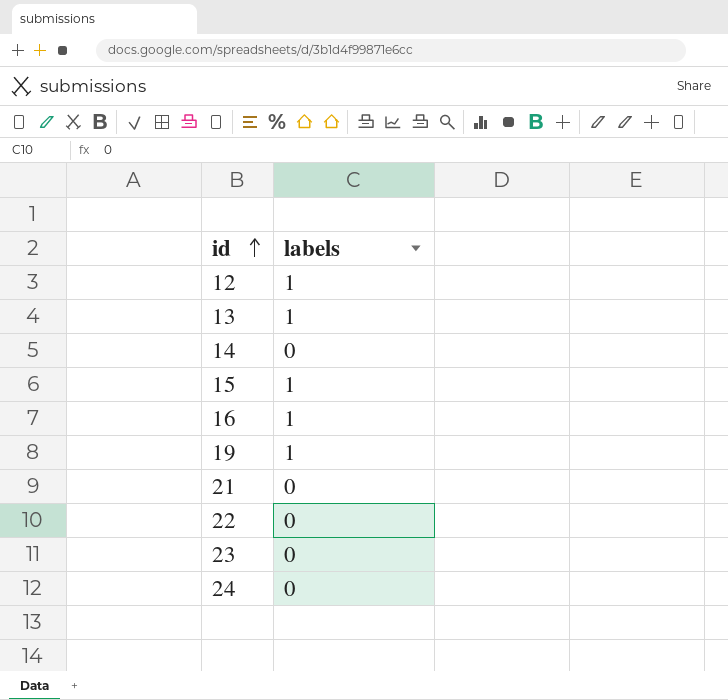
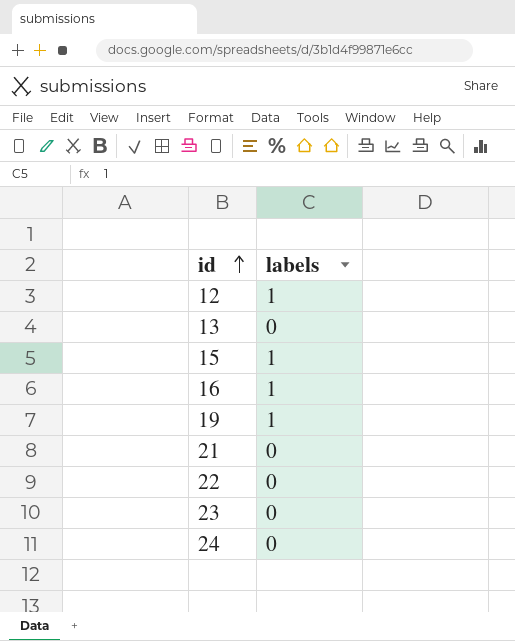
row 14: 0 -> none
13 | labels: 1 -> 0

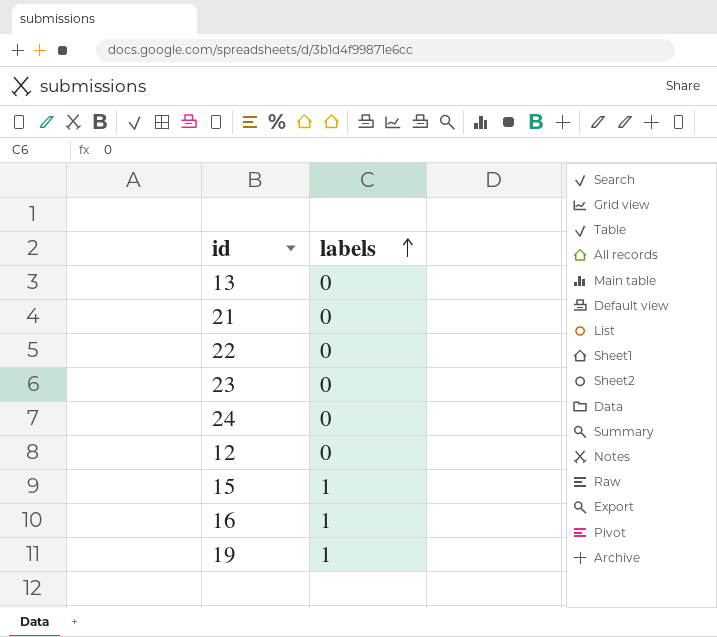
row order: id ascending -> labels ascending
12 | labels: 1 -> 0

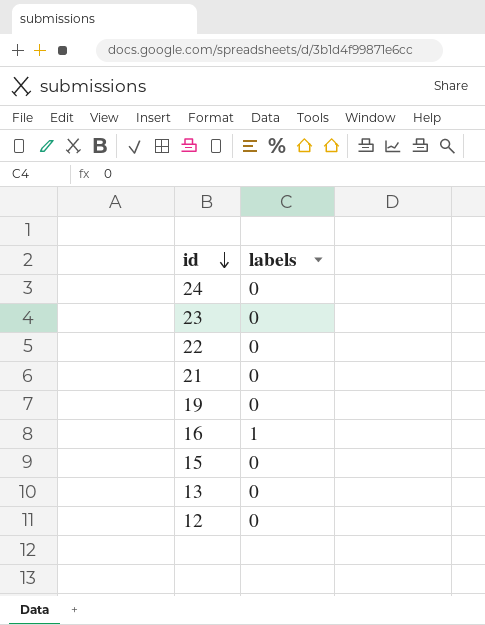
row order: labels ascending -> id descending
19 | labels: 1 -> 0
15 | labels: 1 -> 0

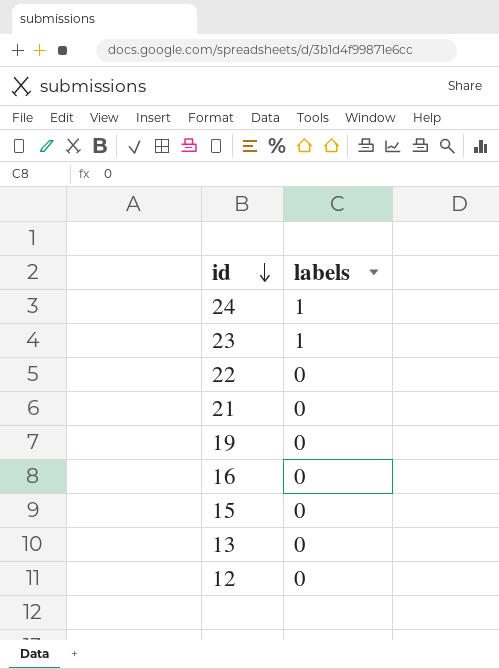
24 | labels: 0 -> 1
23 | labels: 0 -> 1
16 | labels: 1 -> 0

